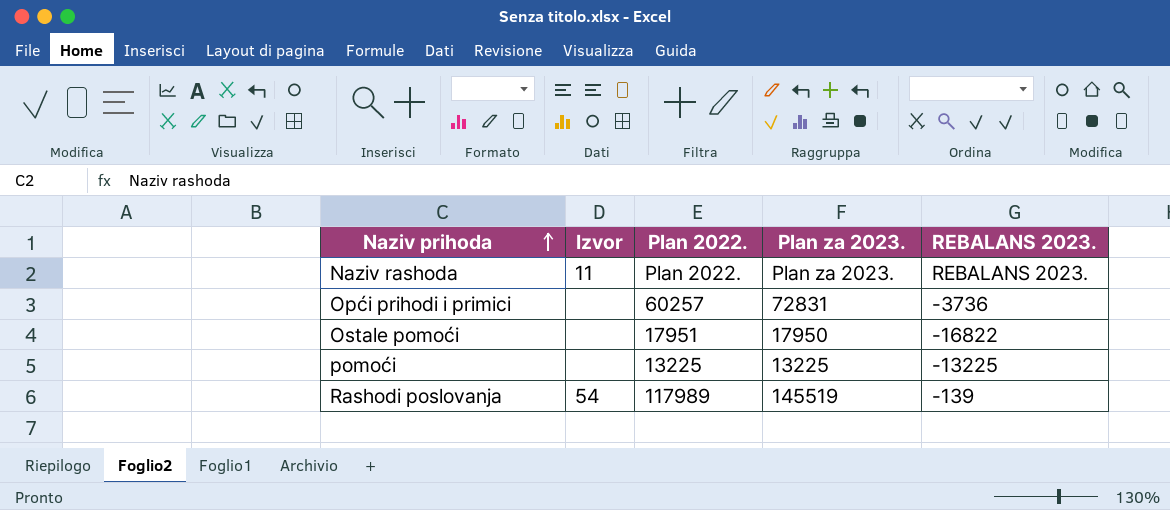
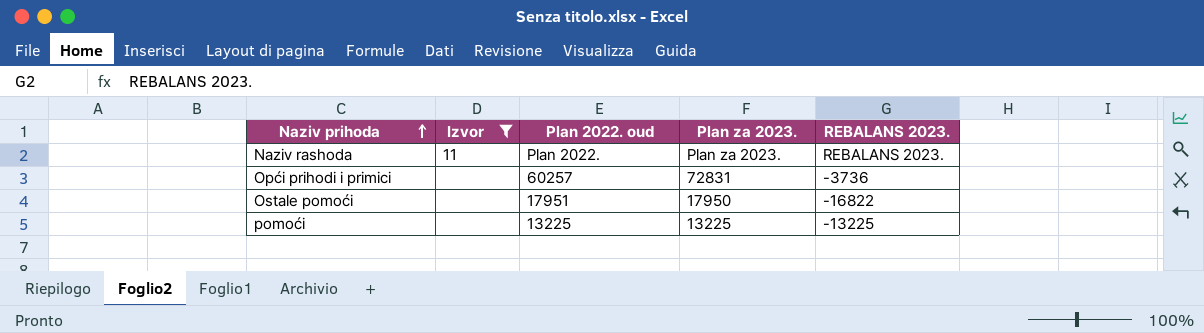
filter: none -> Izvor != 54
column name: Plan 2022. -> Plan 2022. oud

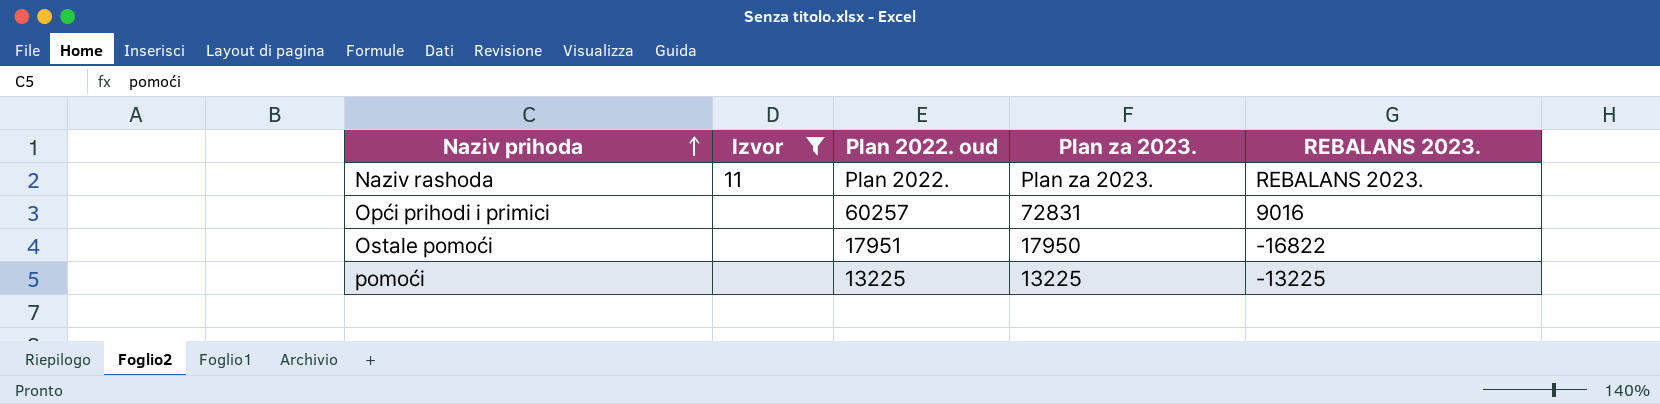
Opći prihodi i primici | REBALANS 2023.: -3736 -> 9016

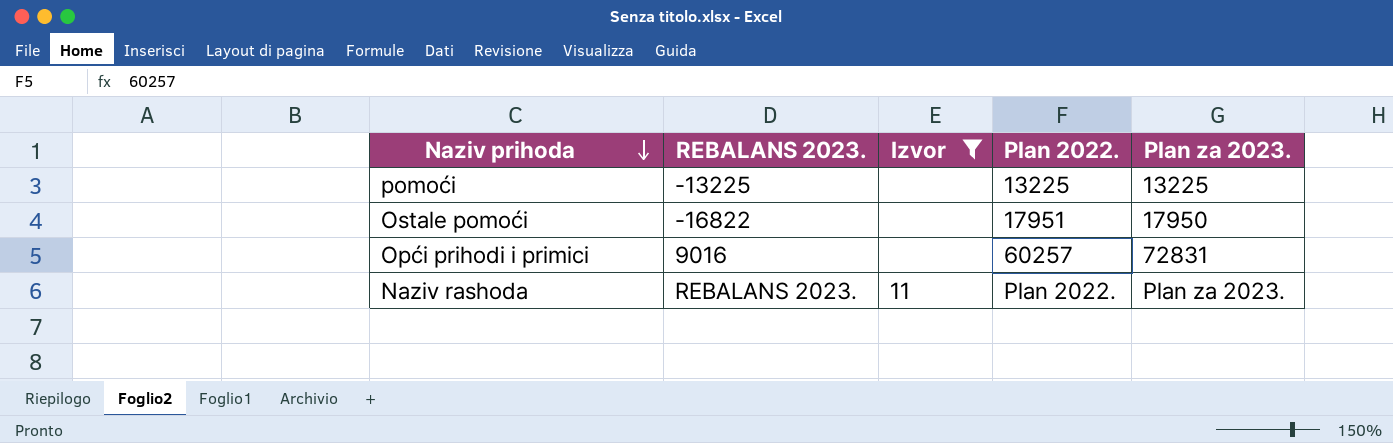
row order: Naziv prihoda ascending -> Naziv prihoda descending
column REBALANS 2023. | position: 5 -> 2
column name: Plan 2022. oud -> Plan 2022.

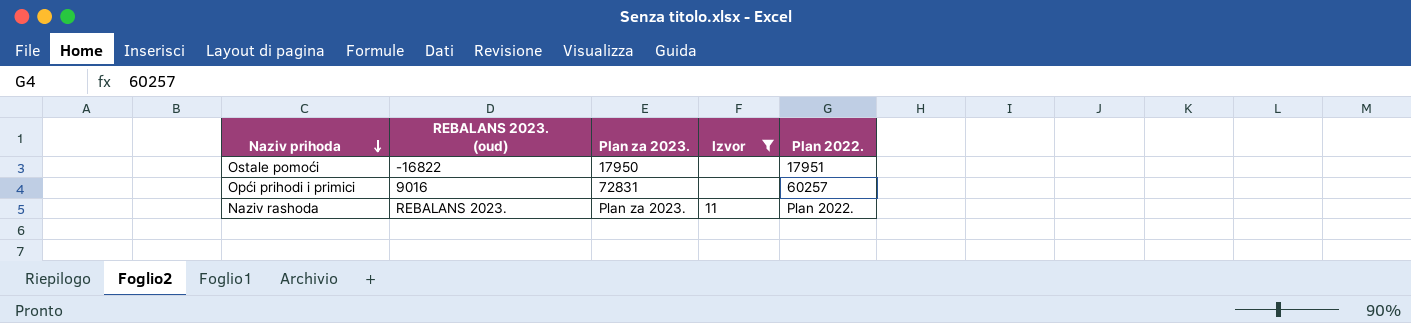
column name: REBALANS 2023. -> REBALANS 2023. (oud)
column Plan za 2023. | position: 5 -> 3
row pomoći: -13225 | none | 13225 | 13225 -> none

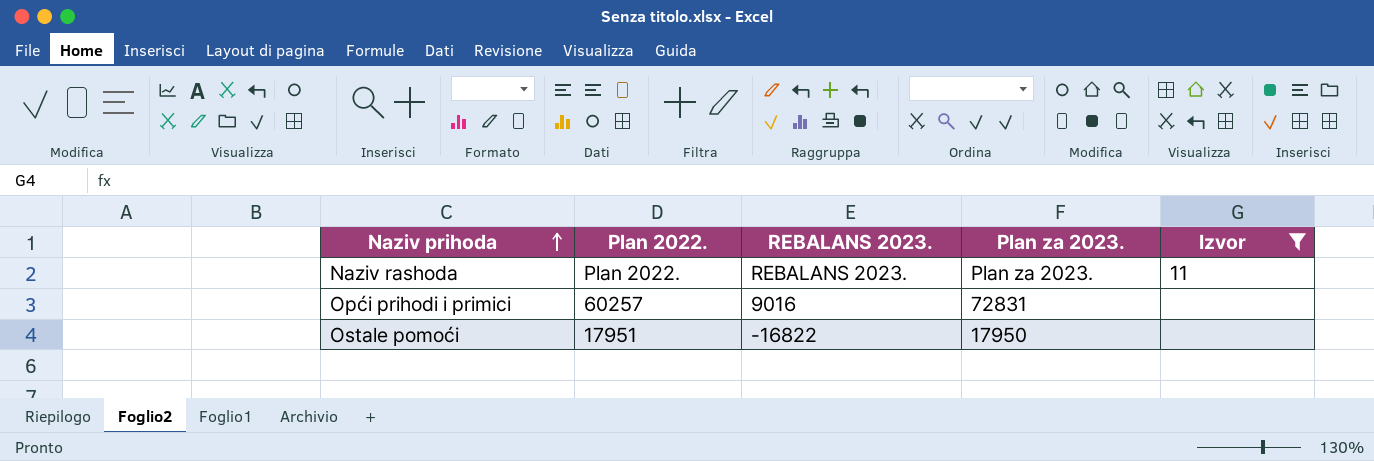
row order: Naziv prihoda descending -> Naziv prihoda ascending
column Plan 2022. | position: 5 -> 2
column name: REBALANS 2023. (oud) -> REBALANS 2023.

